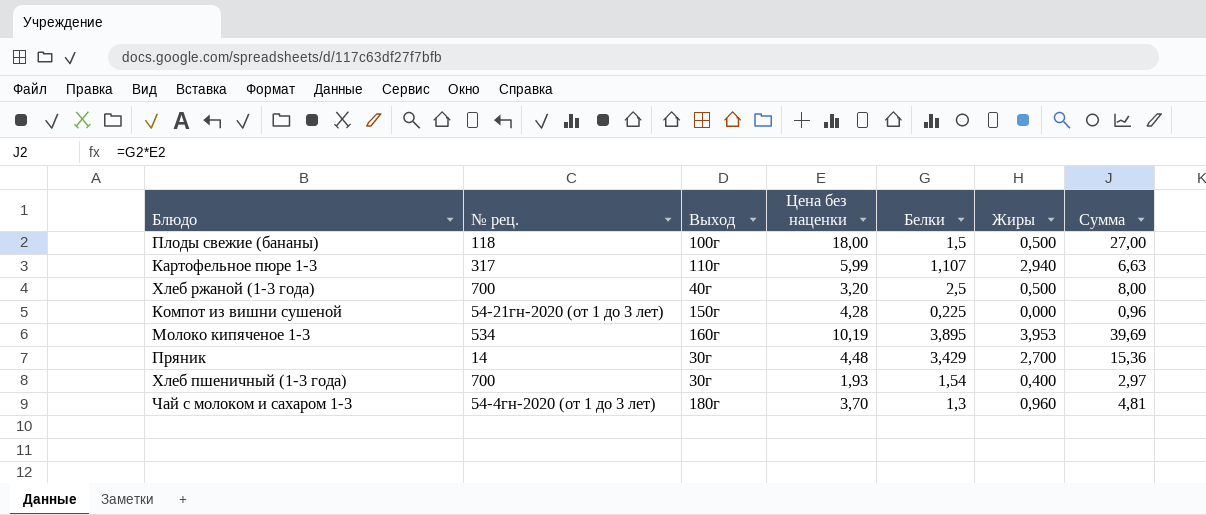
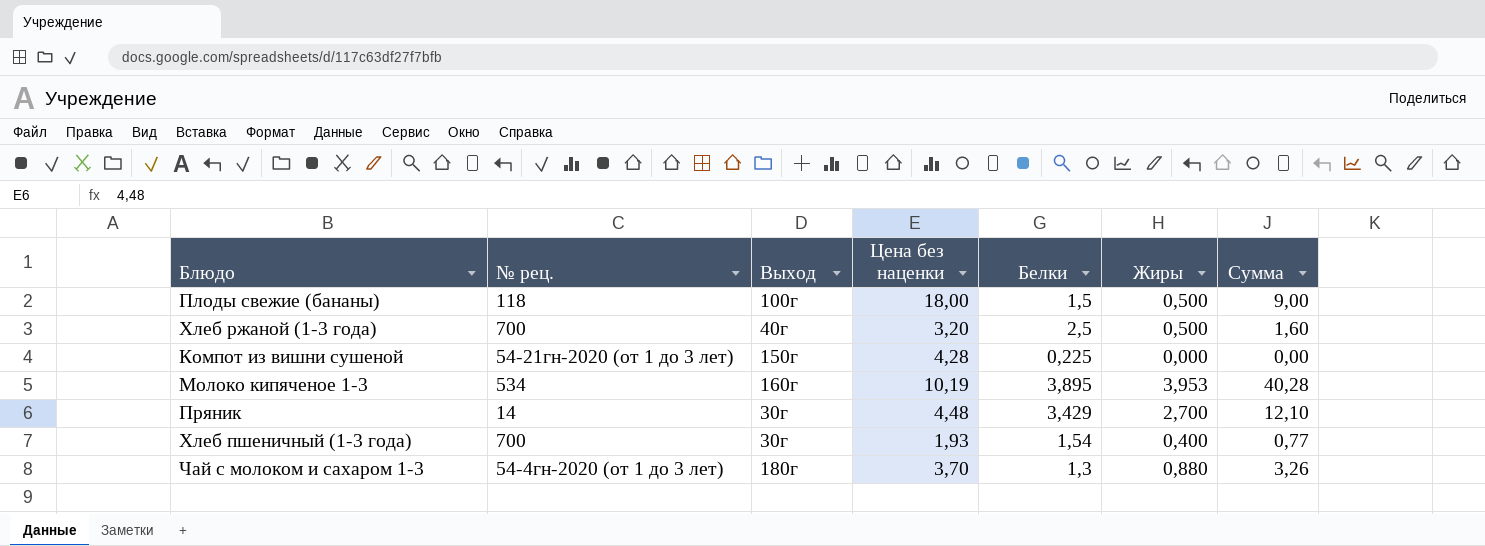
column Сумма | formula: [Цена без наценки] * [Белки] -> [Цена без наценки] * [Жиры]
row Картофельное пюре 1-3: 317 | 110г | 5,99 | 1,107 | 2,940 | 6,63 -> none
Чай с молоком и сахаром 1-3 | Жиры: 0,960 -> 0,880

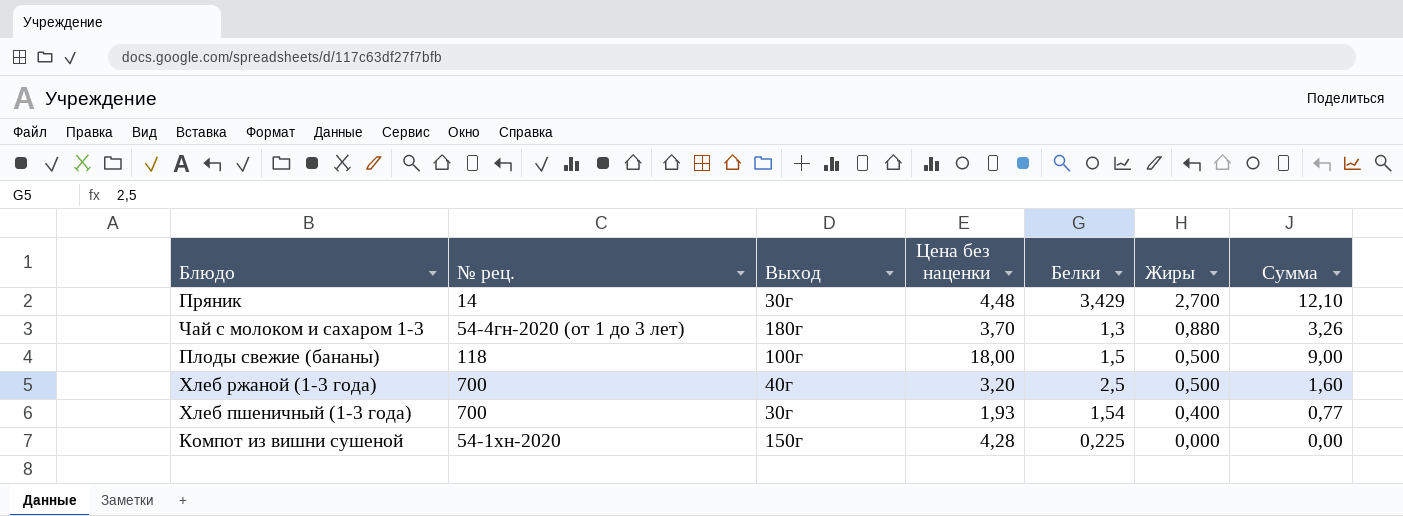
row order: none -> Жиры descending
row Молоко кипяченое 1-3: 534 | 160г | 10,19 | 3,895 | 3,953 | 40,28 -> none
Компот из вишни сушеной | № рец.: 54-21гн-2020 (от 1 до 3 лет) -> 54-1хн-2020

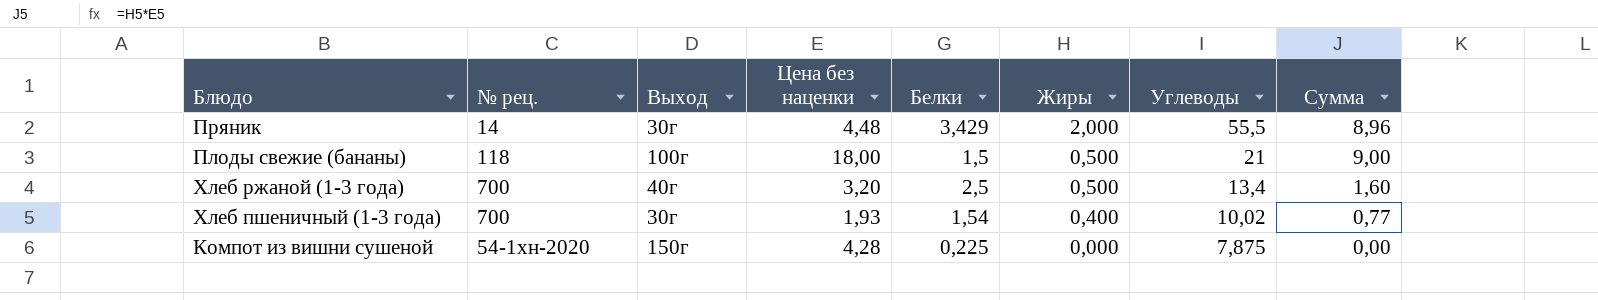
column Углеводы | position: none -> 7
row Чай с молоком и сахаром 1-3: 54-4гн-2020 (от 1 до 3 лет) | 180г | 3,70 | 1,3 | 0,880 | 3,26 -> none
Пряник | Жиры: 2,700 -> 2,000
Пряник | Сумма: 12,10 -> 8,96

